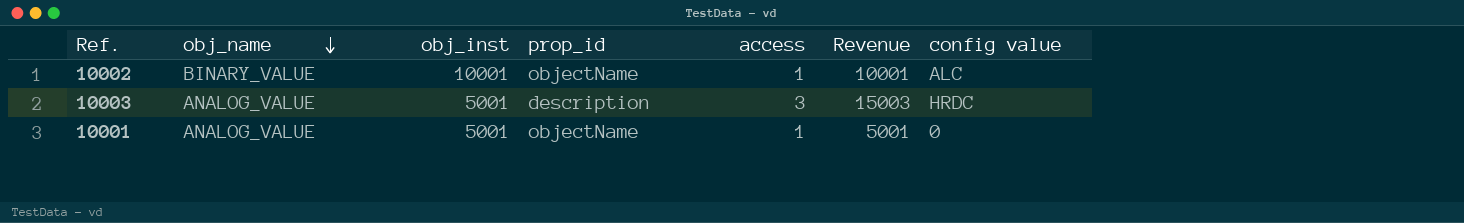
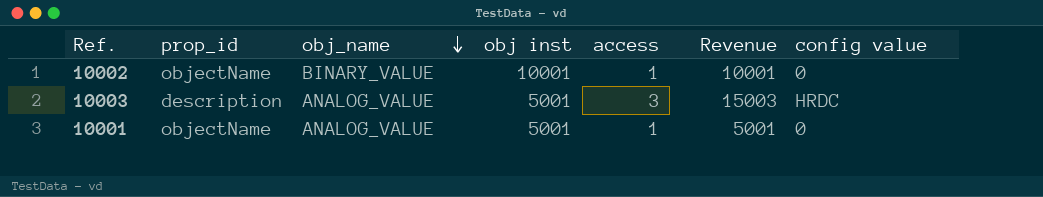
column prop_id | position: 4 -> 2
column name: obj_inst -> obj inst
10002 | config value: ALC -> 0

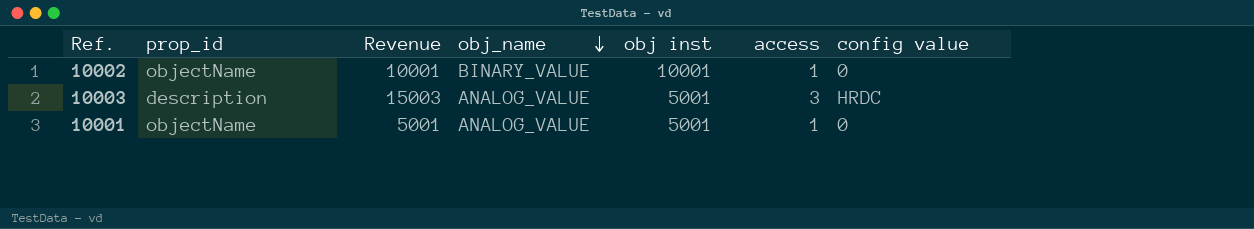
column Revenue | position: 6 -> 3

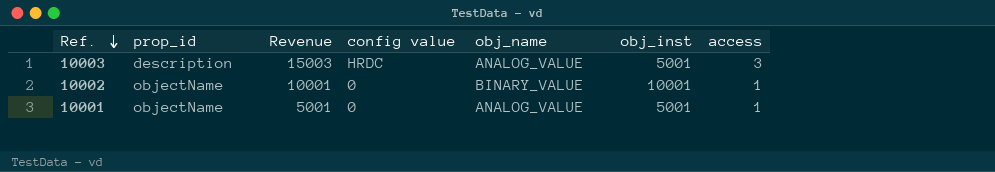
row order: obj_name descending -> Ref. descending
column config value | position: 7 -> 4
column name: obj inst -> obj_inst

